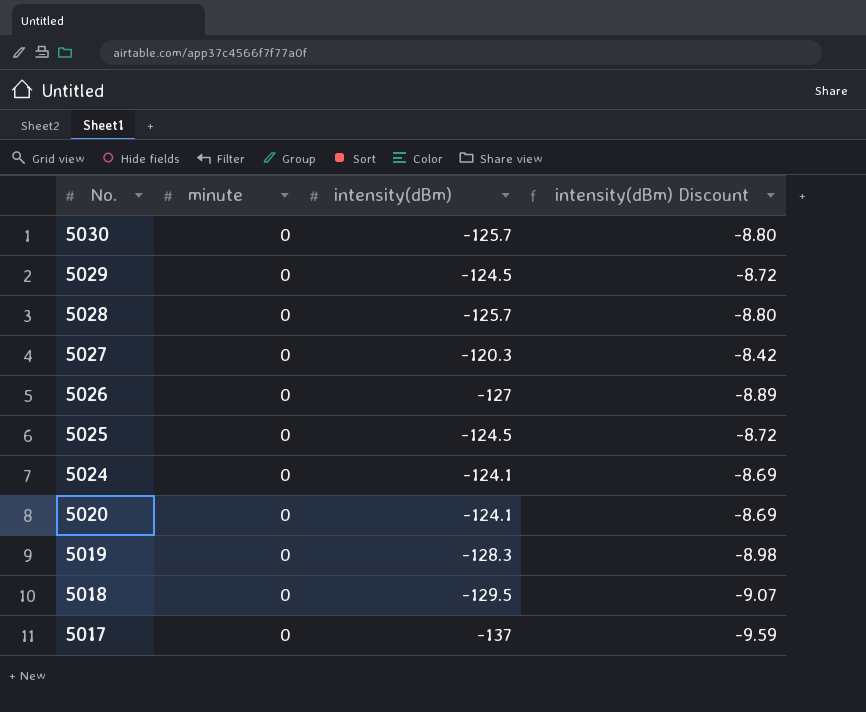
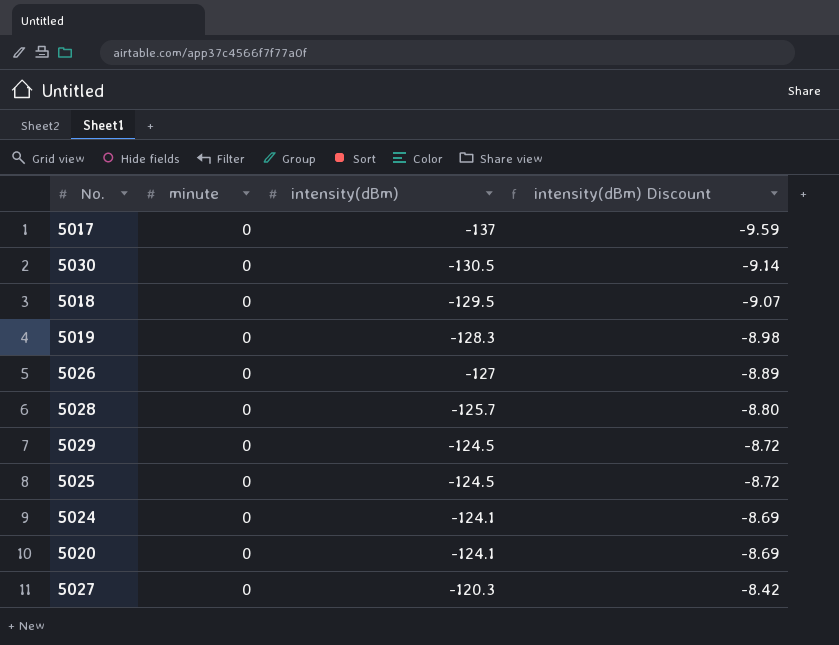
row order: No. descending -> intensity(dBm) ascending
5030 | intensity(dBm): -125.7 -> -130.5
5030 | intensity(dBm) Discount: -8.80 -> -9.14

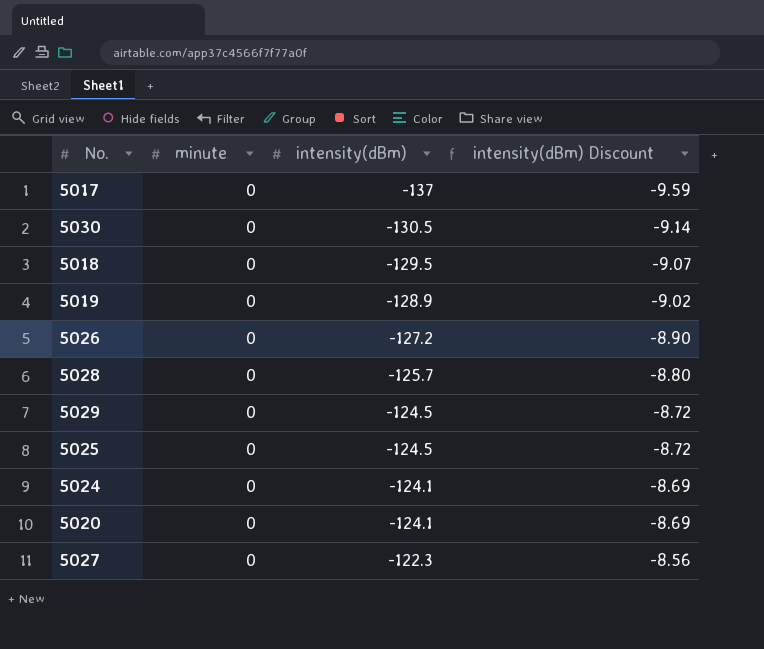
5019 | intensity(dBm): -128.3 -> -128.9
5019 | intensity(dBm) Discount: -8.98 -> -9.02
5026 | intensity(dBm): -127 -> -127.2
5026 | intensity(dBm) Discount: -8.89 -> -8.90
5027 | intensity(dBm): -120.3 -> -122.3
5027 | intensity(dBm) Discount: -8.42 -> -8.56

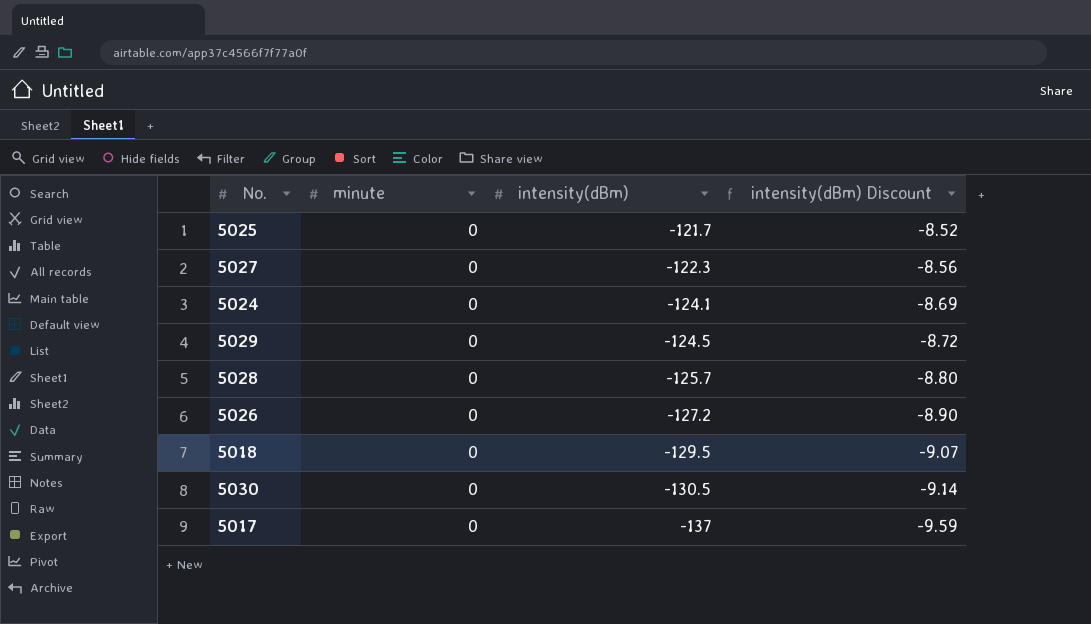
row order: intensity(dBm) ascending -> intensity(dBm) descending
row 5019: 0 | -128.9 | -9.02 -> none
row 5020: 0 | -124.1 | -8.69 -> none
5025 | intensity(dBm): -124.5 -> -121.7
5025 | intensity(dBm) Discount: -8.72 -> -8.52

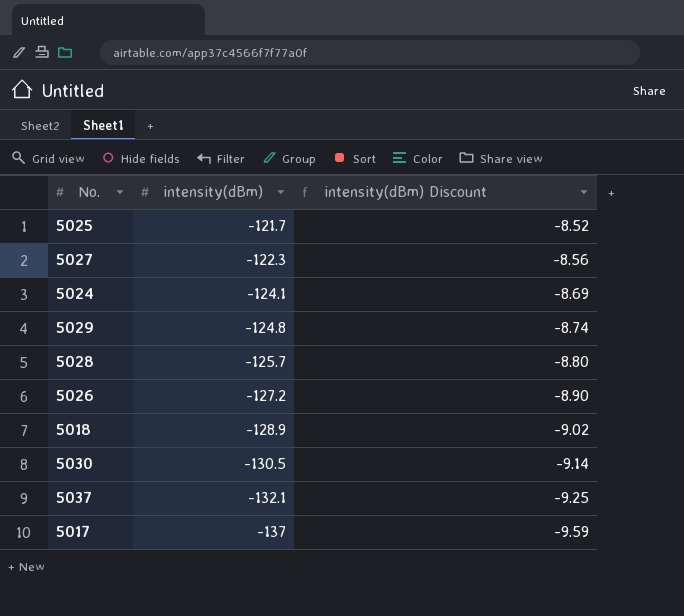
column minute | position: 2 -> none
5029 | intensity(dBm): -124.5 -> -124.8
5029 | intensity(dBm) Discount: -8.72 -> -8.74
5018 | intensity(dBm): -129.5 -> -128.9
5018 | intensity(dBm) Discount: -9.07 -> -9.02
row 5037: none -> -132.1 | -9.25

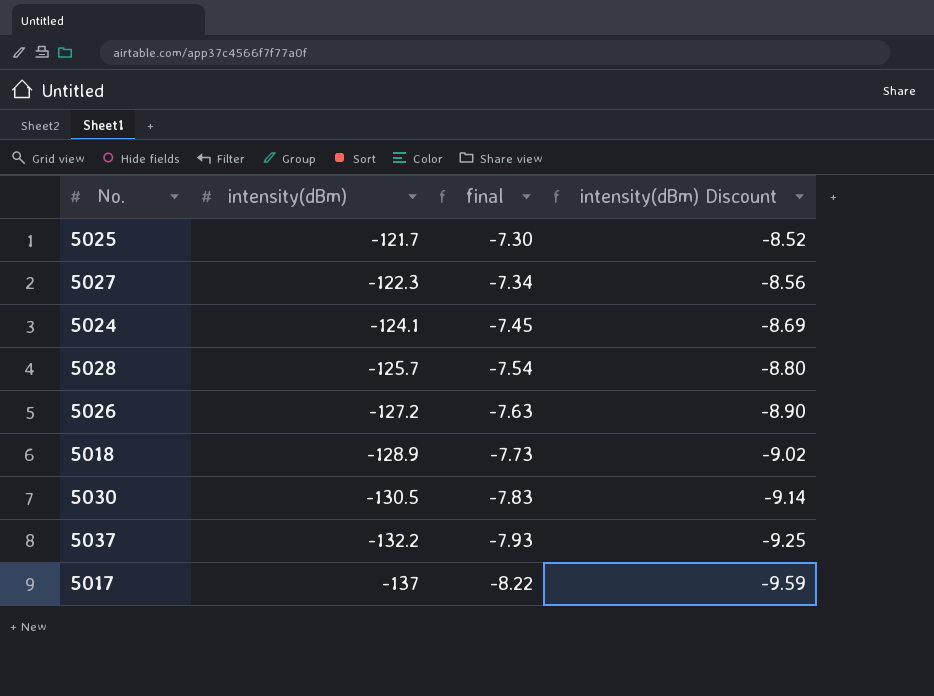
column final | formula: none -> [intensity(dBm)] * 0.06
row 5029: -124.8 | -8.74 -> none
5037 | intensity(dBm): -132.1 -> -132.2

